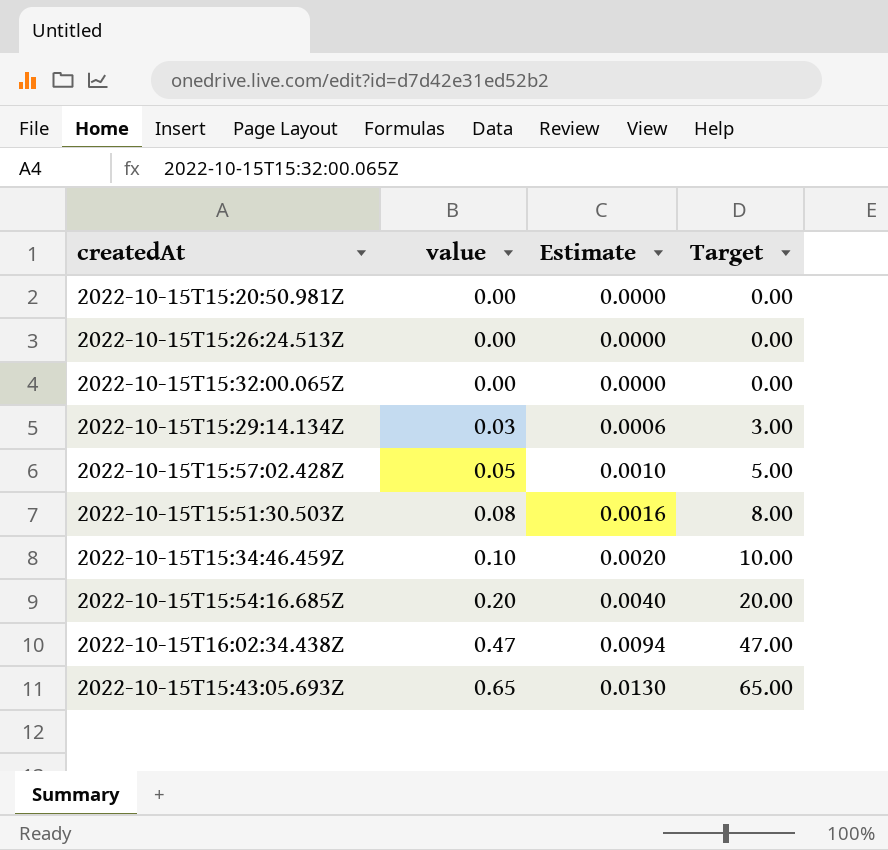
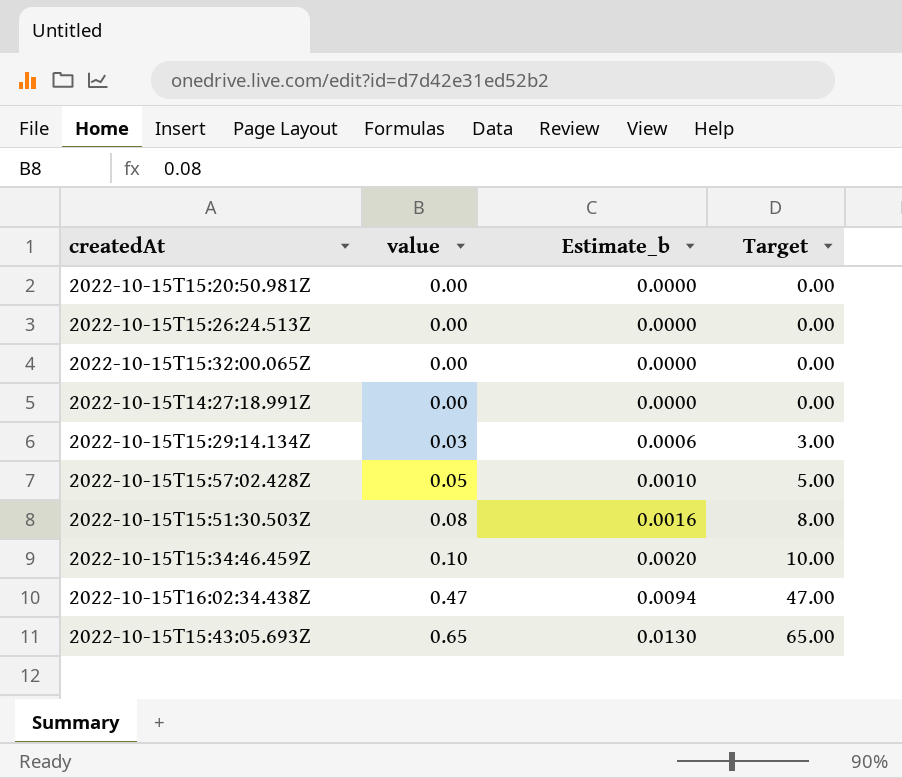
column name: Estimate -> Estimate_b
row 2022-10-15T15:54:16.685Z: 0.20 | 0.0040 | 20.00 -> none
row 2022-10-15T14:27:18.991Z: none -> 0.00 | 0.0000 | 0.00

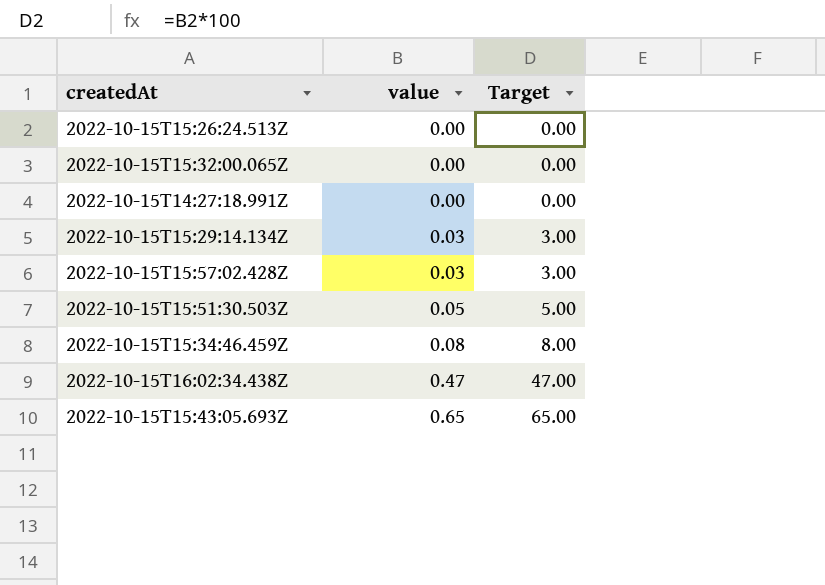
column Estimate_b | formula: [value] * 0.02 -> none
row 2022-10-15T15:20:50.981Z: 0.00 | 0.0000 | 0.00 -> none
2022-10-15T15:57:02.428Z | value: 0.05 -> 0.03
2022-10-15T15:57:02.428Z | Target: 5.00 -> 3.00
2022-10-15T15:51:30.503Z | value: 0.08 -> 0.05
2022-10-15T15:51:30.503Z | Target: 8.00 -> 5.00
2022-10-15T15:34:46.459Z | value: 0.10 -> 0.08
2022-10-15T15:34:46.459Z | Target: 10.00 -> 8.00

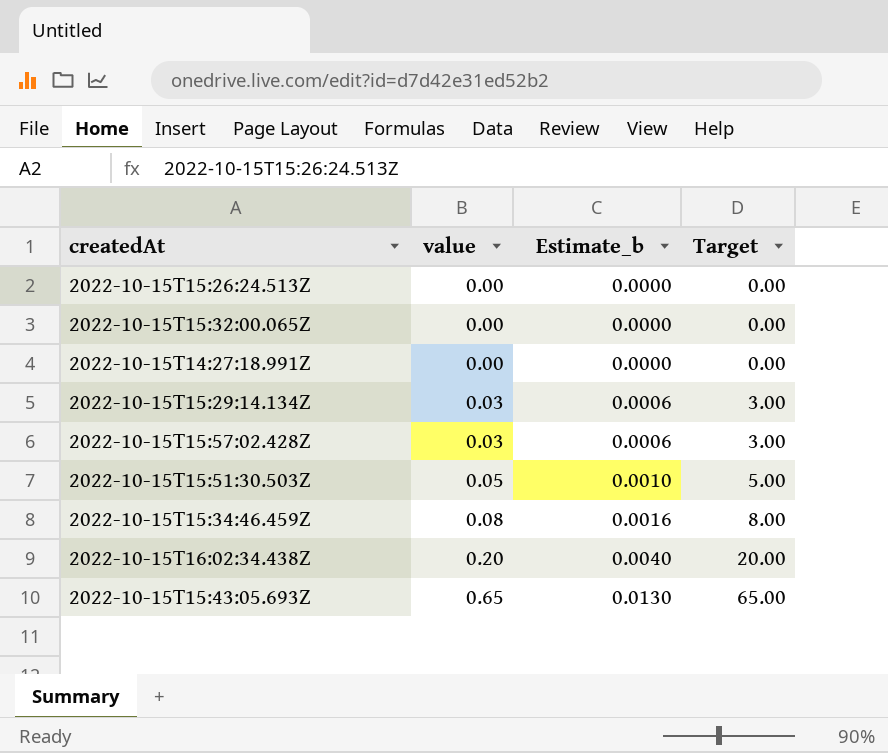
column Estimate_b | formula: none -> [value] * 0.02
2022-10-15T16:02:34.438Z | value: 0.47 -> 0.20
2022-10-15T16:02:34.438Z | Target: 47.00 -> 20.00

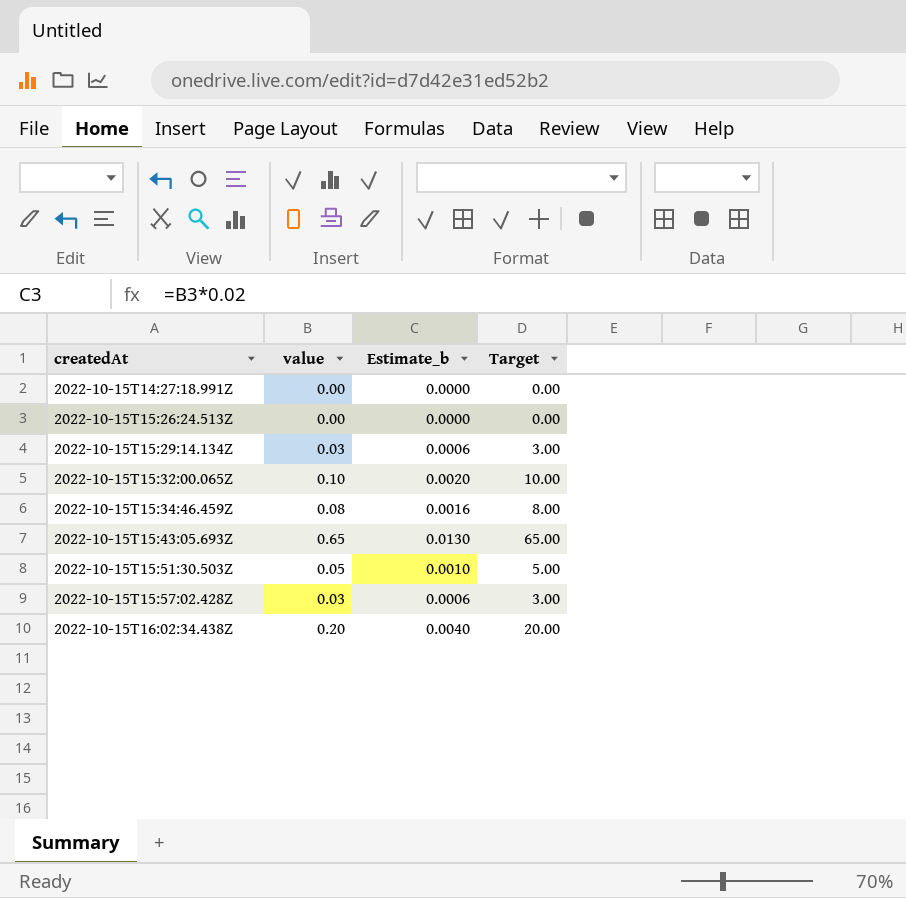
row order: value ascending -> createdAt ascending
2022-10-15T15:32:00.065Z | value: 0.00 -> 0.10
2022-10-15T15:32:00.065Z | Estimate_b: 0.0000 -> 0.0020
2022-10-15T15:32:00.065Z | Target: 0.00 -> 10.00

